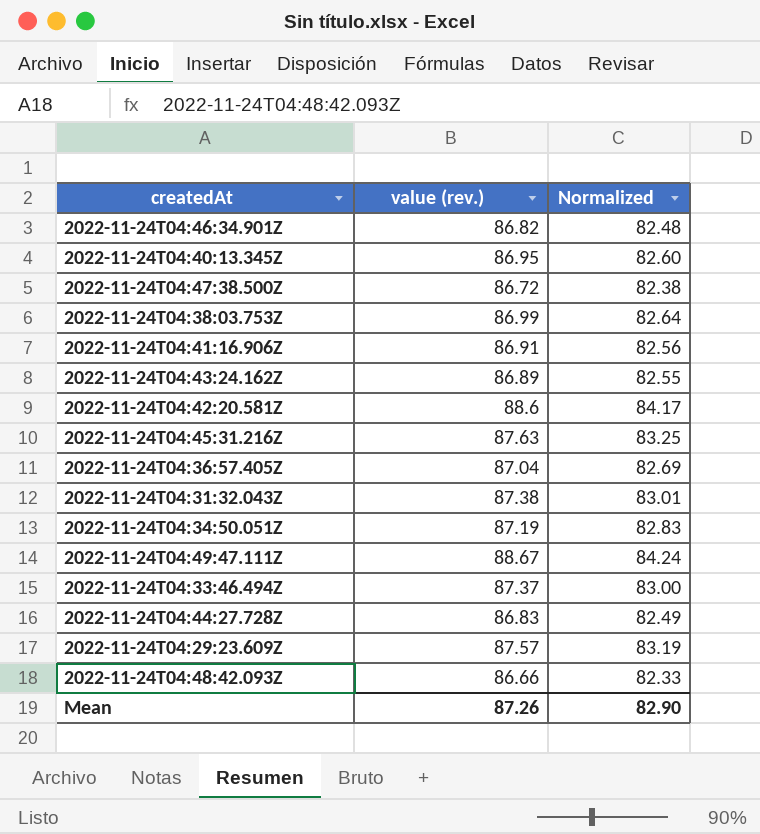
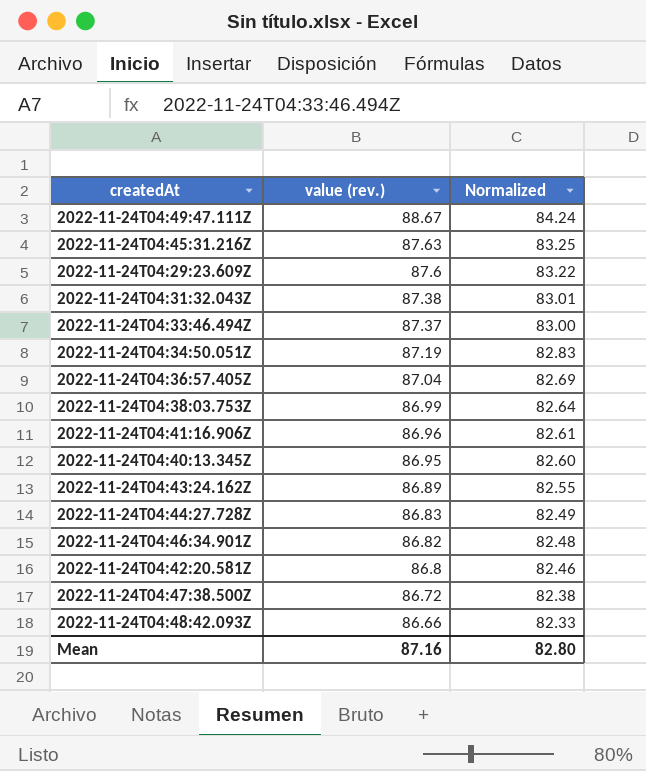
row order: none -> value (rev.) descending
2022-11-24T04:29:23.609Z | value (rev.): 87.57 -> 87.6
2022-11-24T04:29:23.609Z | Normalized: 83.19 -> 83.22
2022-11-24T04:41:16.906Z | value (rev.): 86.91 -> 86.96
2022-11-24T04:41:16.906Z | Normalized: 82.56 -> 82.61
2022-11-24T04:42:20.581Z | value (rev.): 88.6 -> 86.8
2022-11-24T04:42:20.581Z | Normalized: 84.17 -> 82.46
Mean | value (rev.): 87.26 -> 87.16
Mean | Normalized: 82.90 -> 82.80

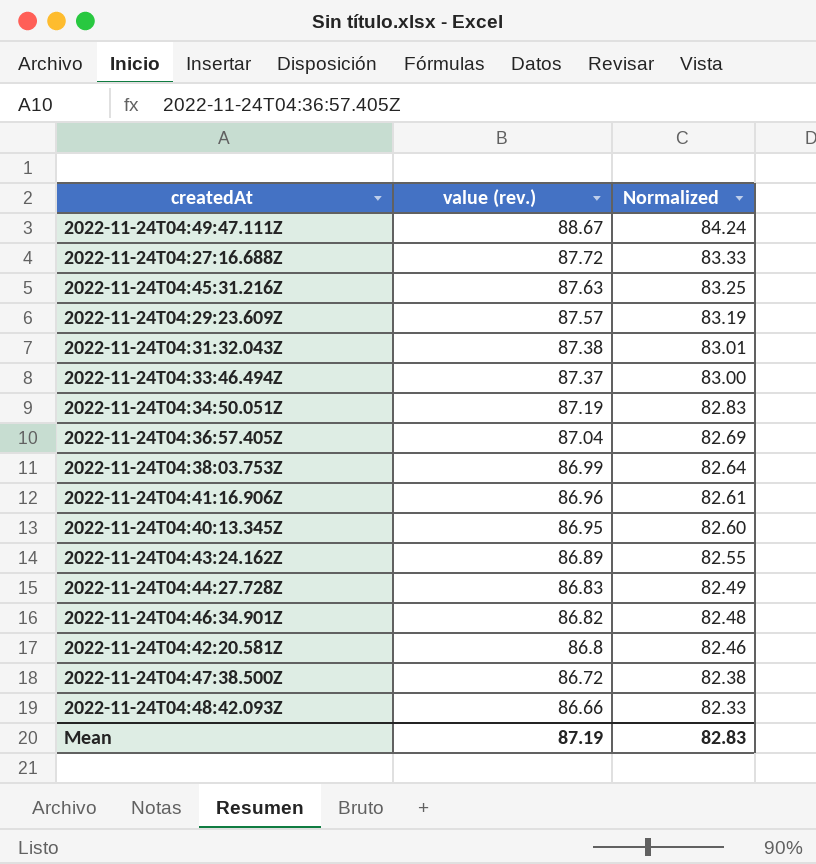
row 2022-11-24T04:27:16.688Z: none -> 87.72 | 83.33
2022-11-24T04:29:23.609Z | value (rev.): 87.6 -> 87.57
2022-11-24T04:29:23.609Z | Normalized: 83.22 -> 83.19
Mean | value (rev.): 87.16 -> 87.19
Mean | Normalized: 82.80 -> 82.83

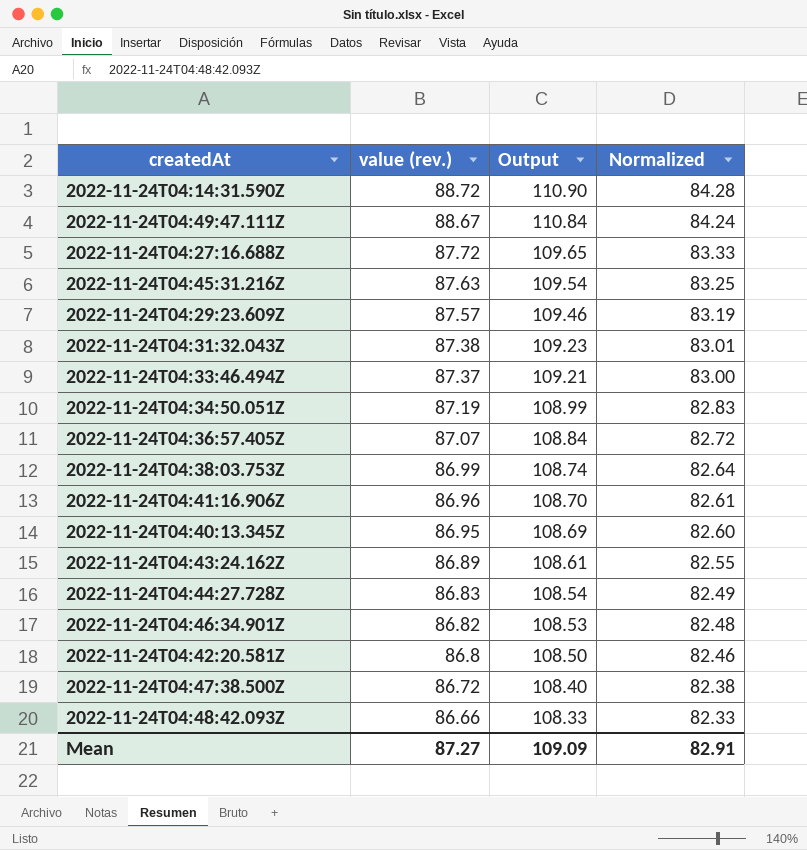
column Output | formula: none -> [value (rev.)] * 1.25
row 2022-11-24T04:14:31.590Z: none -> 88.72 | 110.90 | 84.28
2022-11-24T04:36:57.405Z | value (rev.): 87.04 -> 87.07
2022-11-24T04:36:57.405Z | Normalized: 82.69 -> 82.72
Mean | value (rev.): 87.19 -> 87.27
Mean | Normalized: 82.83 -> 82.91

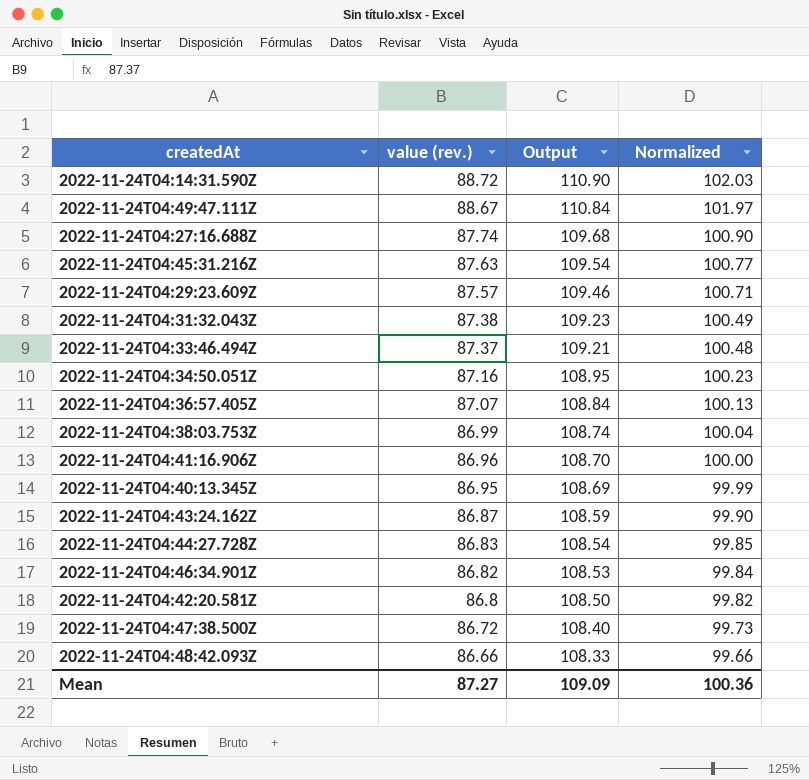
column Normalized | formula: [value (rev.)] * 0.95 -> [value (rev.)] * 1.15
2022-11-24T04:27:16.688Z | value (rev.): 87.72 -> 87.74
2022-11-24T04:27:16.688Z | Output: 109.65 -> 109.68
2022-11-24T04:34:50.051Z | value (rev.): 87.19 -> 87.16
2022-11-24T04:34:50.051Z | Output: 108.99 -> 108.95
2022-11-24T04:43:24.162Z | value (rev.): 86.89 -> 86.87
2022-11-24T04:43:24.162Z | Output: 108.61 -> 108.59
Mean | Normalized: 82.91 -> 100.36

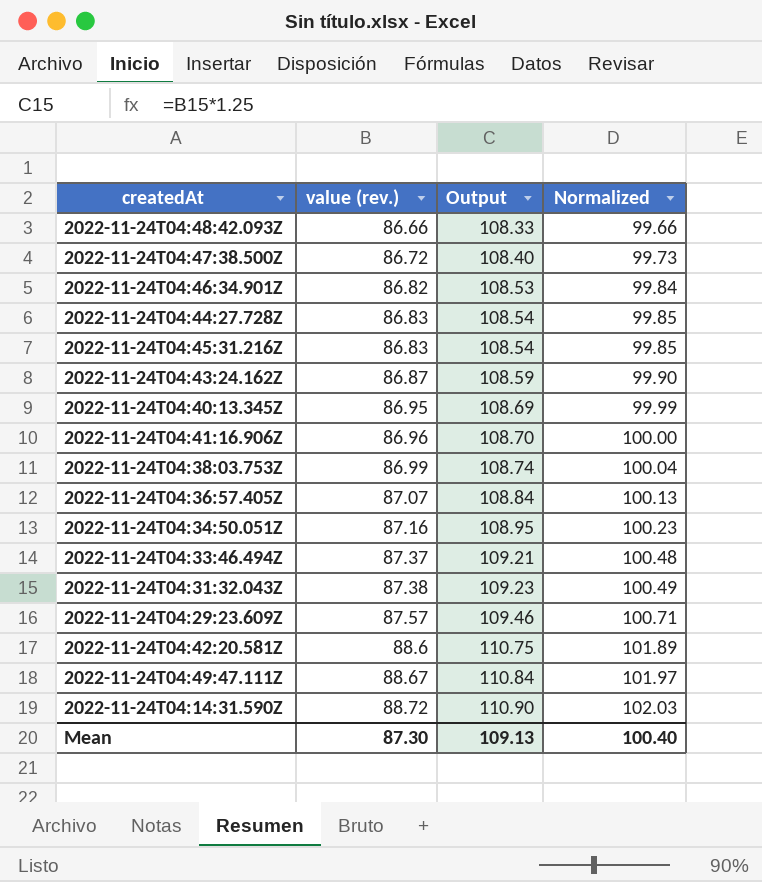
row order: value (rev.) descending -> value (rev.) ascending
row 2022-11-24T04:27:16.688Z: 87.74 | 109.68 | 100.90 -> none
2022-11-24T04:45:31.216Z | value (rev.): 87.63 -> 86.83
2022-11-24T04:45:31.216Z | Output: 109.54 -> 108.54
2022-11-24T04:45:31.216Z | Normalized: 100.77 -> 99.85
2022-11-24T04:42:20.581Z | value (rev.): 86.8 -> 88.6
2022-11-24T04:42:20.581Z | Output: 108.50 -> 110.75
2022-11-24T04:42:20.581Z | Normalized: 99.82 -> 101.89
Mean | value (rev.): 87.27 -> 87.30
Mean | Output: 109.09 -> 109.13
Mean | Normalized: 100.36 -> 100.40

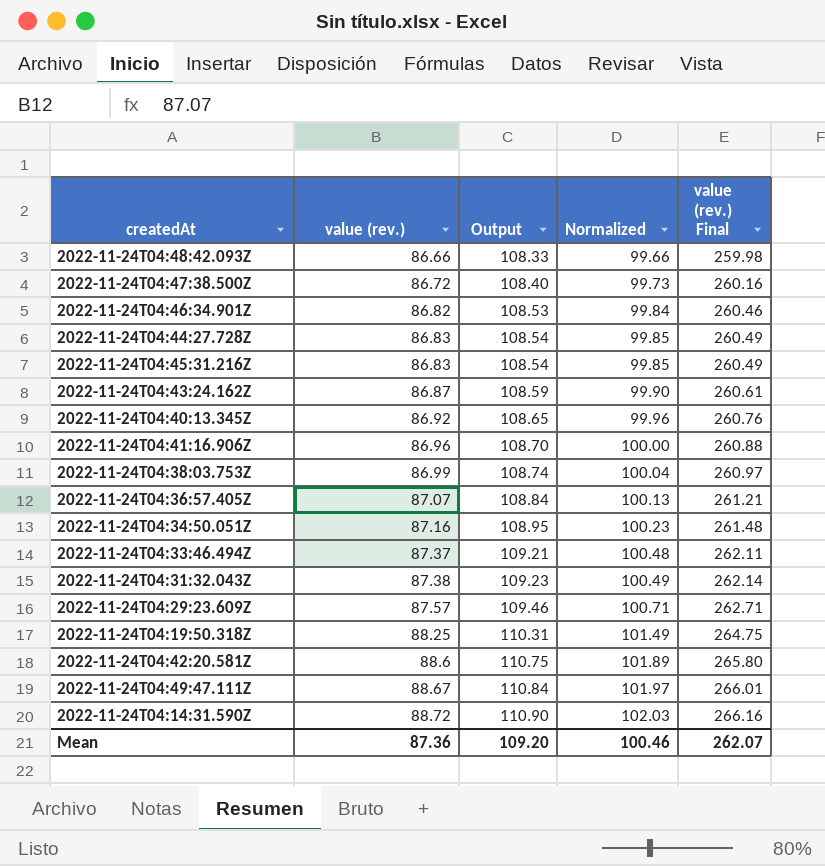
column value (rev.) Final | formula: none -> [value (rev.)] * 3
2022-11-24T04:40:13.345Z | value (rev.): 86.95 -> 86.92
2022-11-24T04:40:13.345Z | Output: 108.69 -> 108.65
2022-11-24T04:40:13.345Z | Normalized: 99.99 -> 99.96
row 2022-11-24T04:19:50.318Z: none -> 88.25 | 110.31 | 101.49 | 264.75
Mean | value (rev.): 87.30 -> 87.36
Mean | Output: 109.13 -> 109.20
Mean | Normalized: 100.40 -> 100.46

